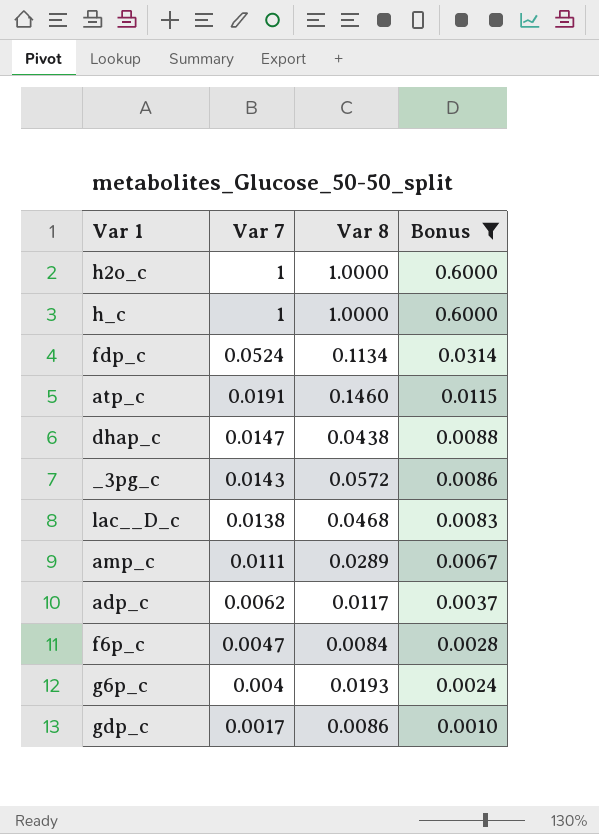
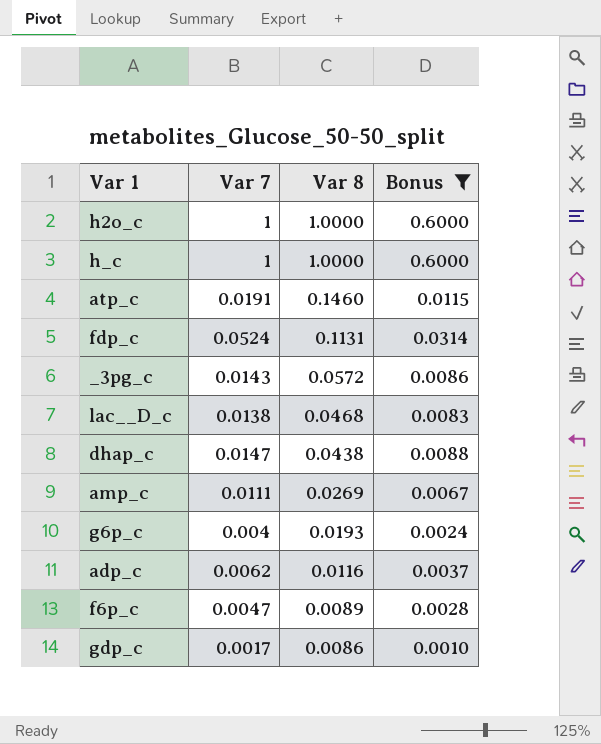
row order: Var 7 descending -> Var 8 descending
fdp_c | Var 8: 0.1134 -> 0.1131
amp_c | Var 8: 0.0289 -> 0.0269
adp_c | Var 8: 0.0117 -> 0.0116
f6p_c | Var 8: 0.0084 -> 0.0089

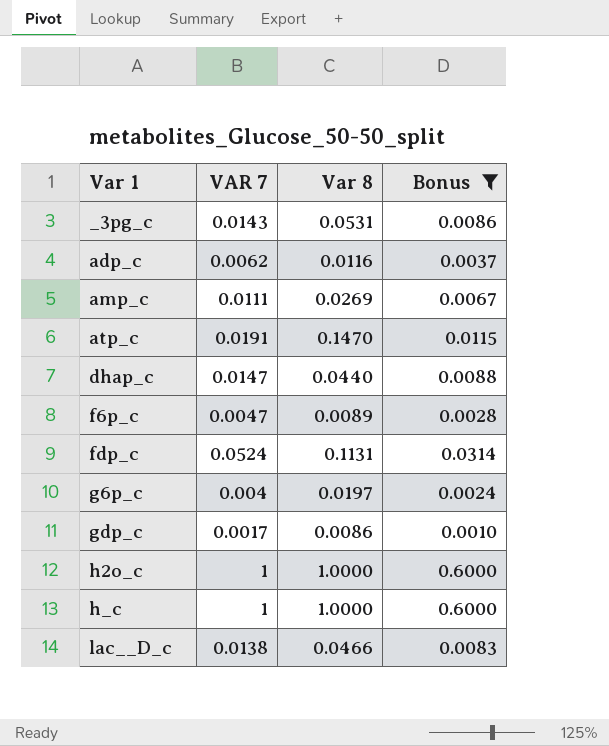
row order: Var 8 descending -> Var 1 ascending
column name: Var 7 -> VAR 7
_3pg_c | Var 8: 0.0572 -> 0.0531
atp_c | Var 8: 0.1460 -> 0.1470
dhap_c | Var 8: 0.0438 -> 0.0440
g6p_c | Var 8: 0.0193 -> 0.0197
lac__D_c | Var 8: 0.0468 -> 0.0466

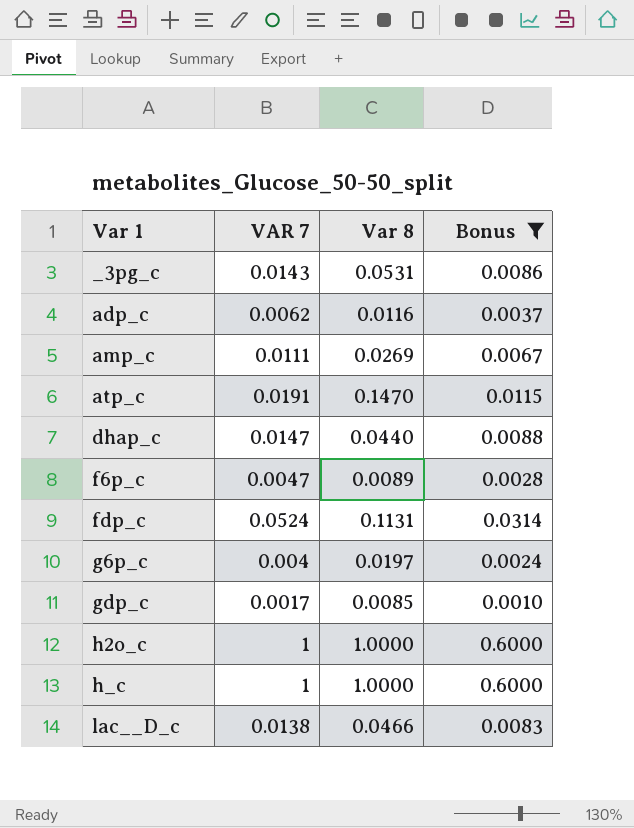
gdp_c | Var 8: 0.0086 -> 0.0085

